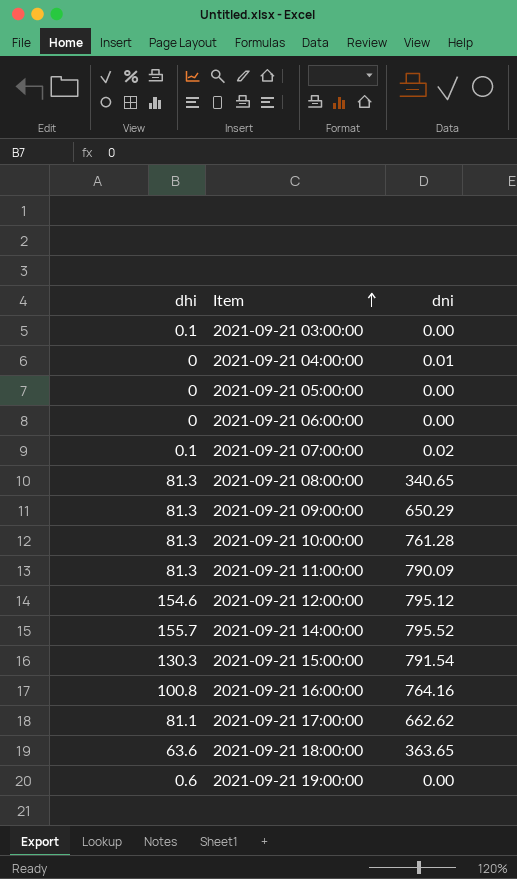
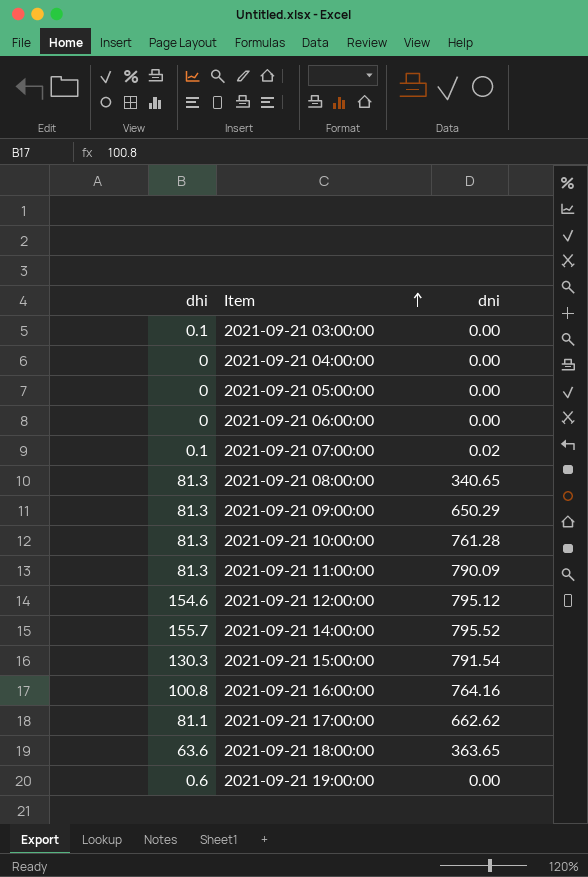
2021-09-21 04:00:00 | dni: 0.01 -> 0.00

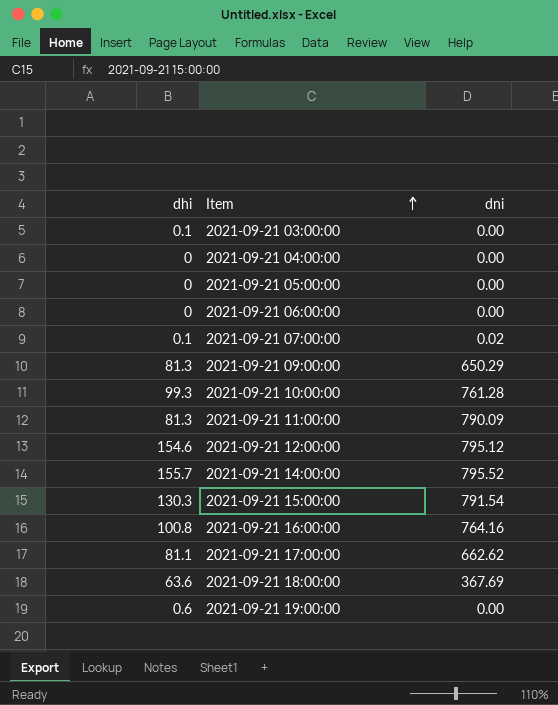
row 2021-09-21 08:00:00: 81.3 | 340.65 -> none
2021-09-21 10:00:00 | dhi: 81.3 -> 99.3
2021-09-21 18:00:00 | dni: 363.65 -> 367.69

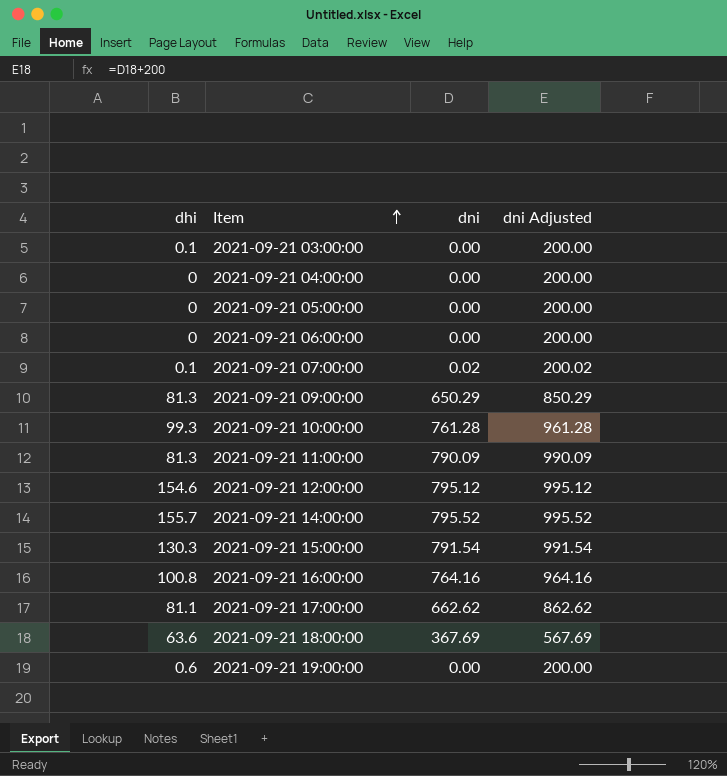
column dni Adjusted | formula: none -> [dni] + 200

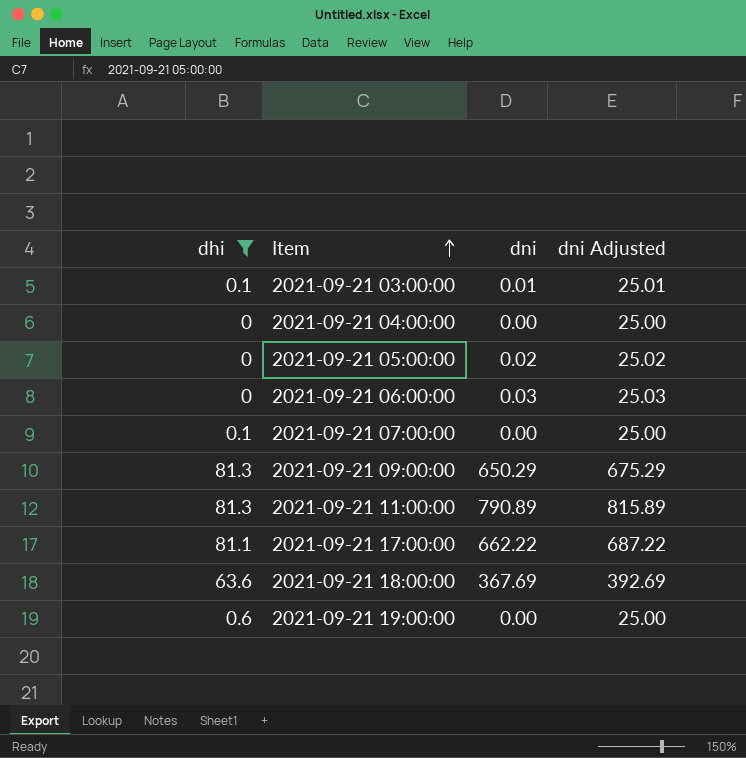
filter: none -> dhi <= 81.3
column dni Adjusted | formula: [dni] + 200 -> [dni] + 25
2021-09-21 03:00:00 | dni: 0.00 -> 0.01
2021-09-21 05:00:00 | dni: 0.00 -> 0.02
2021-09-21 06:00:00 | dni: 0.00 -> 0.03
2021-09-21 07:00:00 | dni: 0.02 -> 0.00
2021-09-21 11:00:00 | dni: 790.09 -> 790.89
2021-09-21 17:00:00 | dni: 662.62 -> 662.22

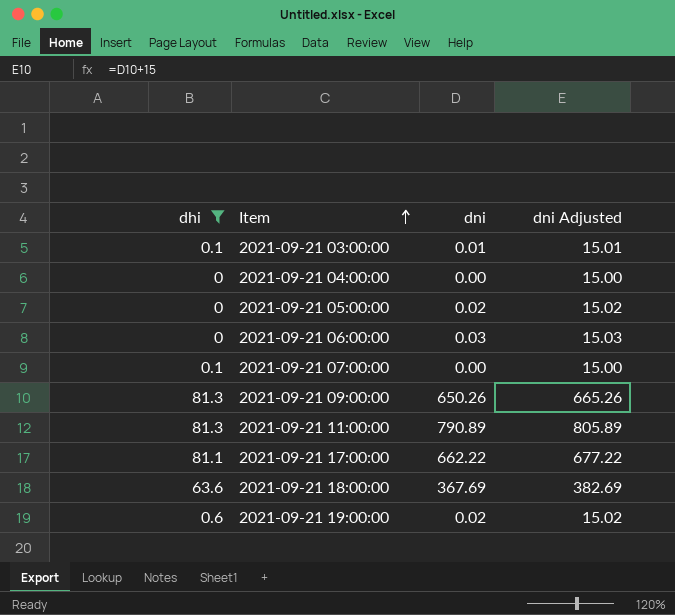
column dni Adjusted | formula: [dni] + 25 -> [dni] + 15
2021-09-21 09:00:00 | dni: 650.29 -> 650.26
2021-09-21 19:00:00 | dni: 0.00 -> 0.02

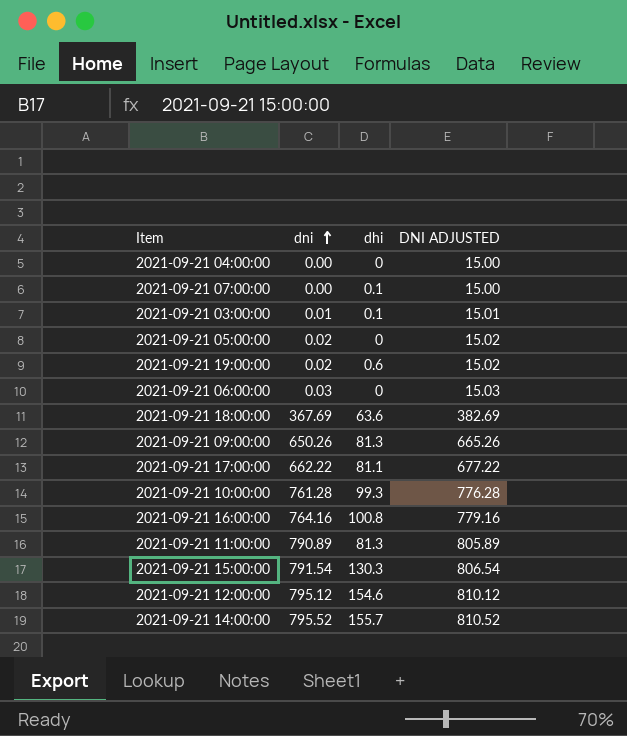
filter: dhi <= 81.3 -> none
row order: Item ascending -> dni ascending
column dhi | position: 1 -> 3
column name: dni Adjusted -> DNI ADJUSTED

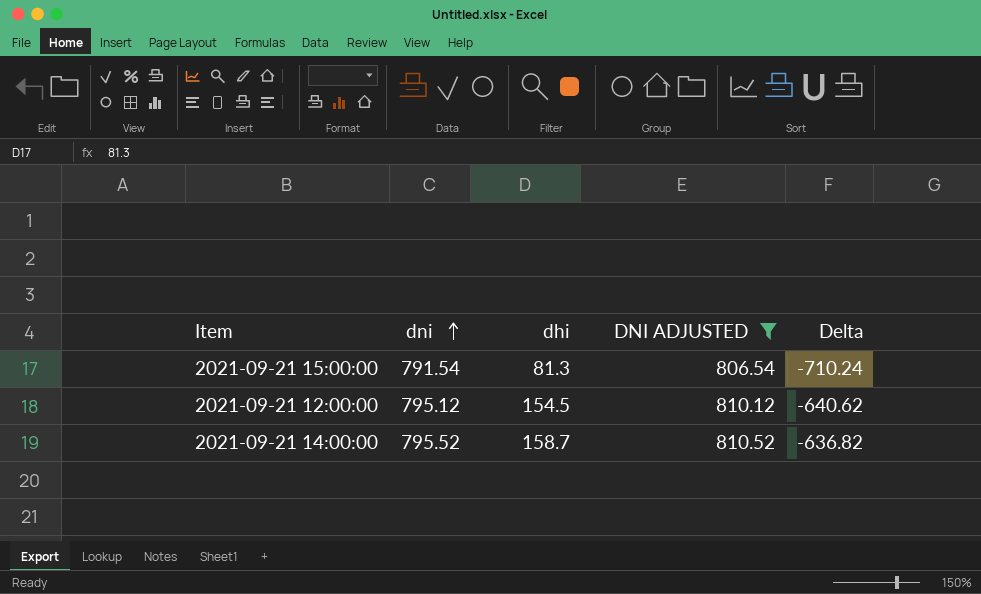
filter: none -> DNI ADJUSTED >= 806.54
column Delta | formula: none -> [dhi] - [dni]
2021-09-21 15:00:00 | dhi: 130.3 -> 81.3
2021-09-21 12:00:00 | dhi: 154.6 -> 154.5
2021-09-21 14:00:00 | dhi: 155.7 -> 158.7

